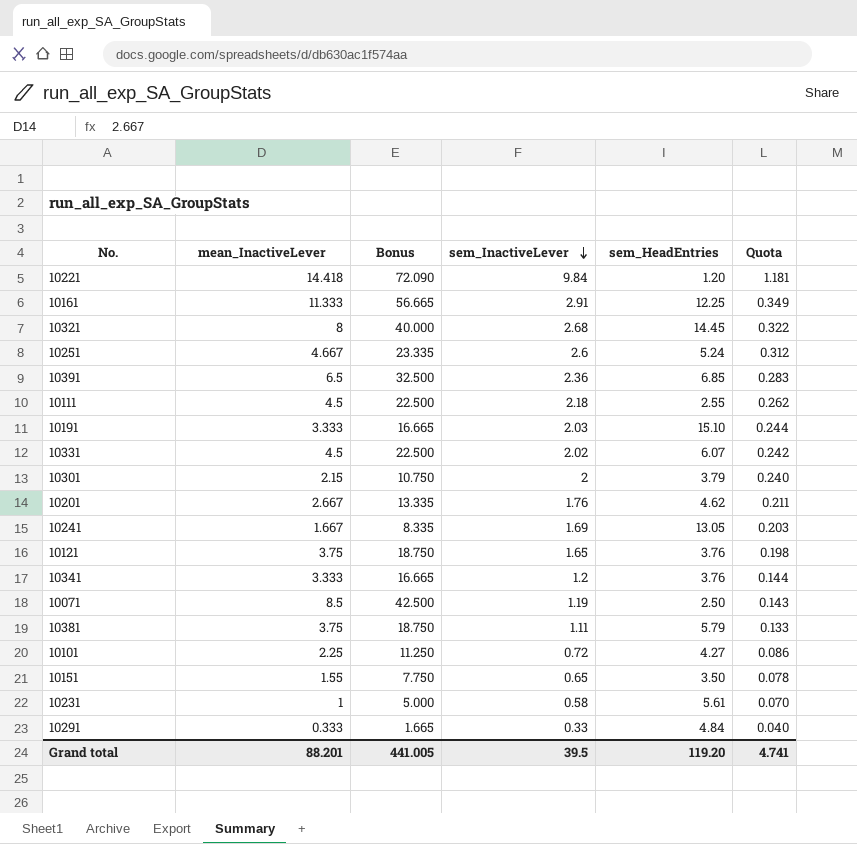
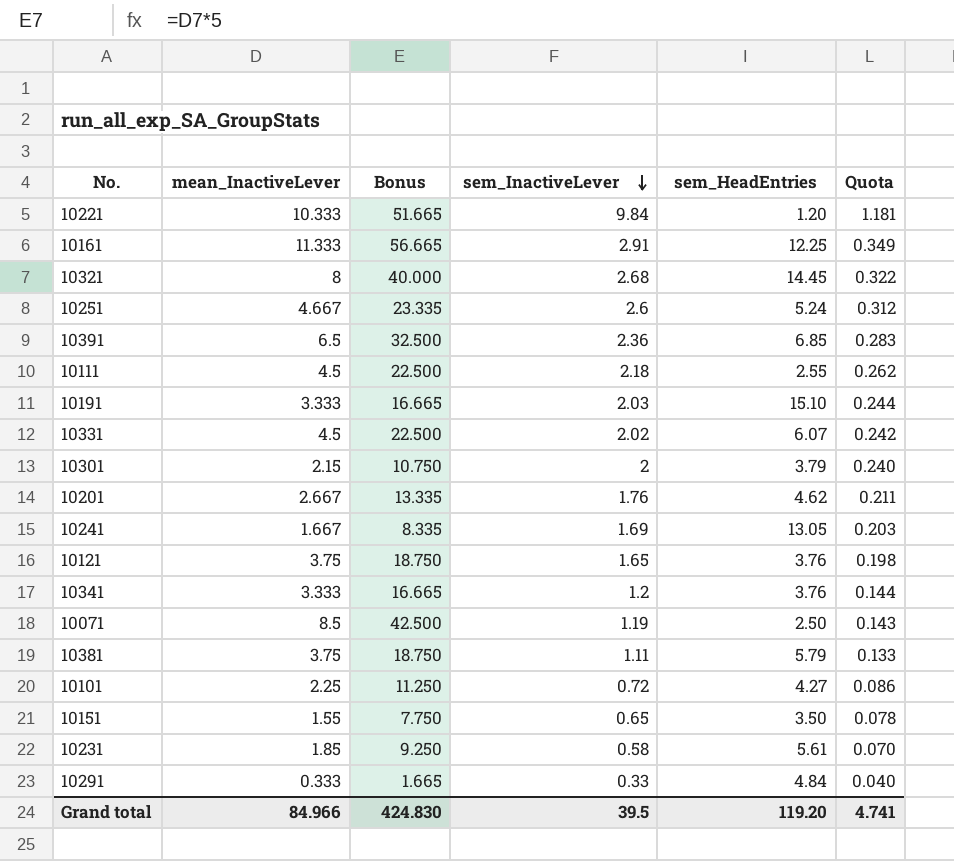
10221 | mean_InactiveLever: 14.418 -> 10.333
10221 | Bonus: 72.090 -> 51.665
10231 | mean_InactiveLever: 1 -> 1.85
10231 | Bonus: 5.000 -> 9.250
Grand total | mean_InactiveLever: 88.201 -> 84.966
Grand total | Bonus: 441.005 -> 424.830

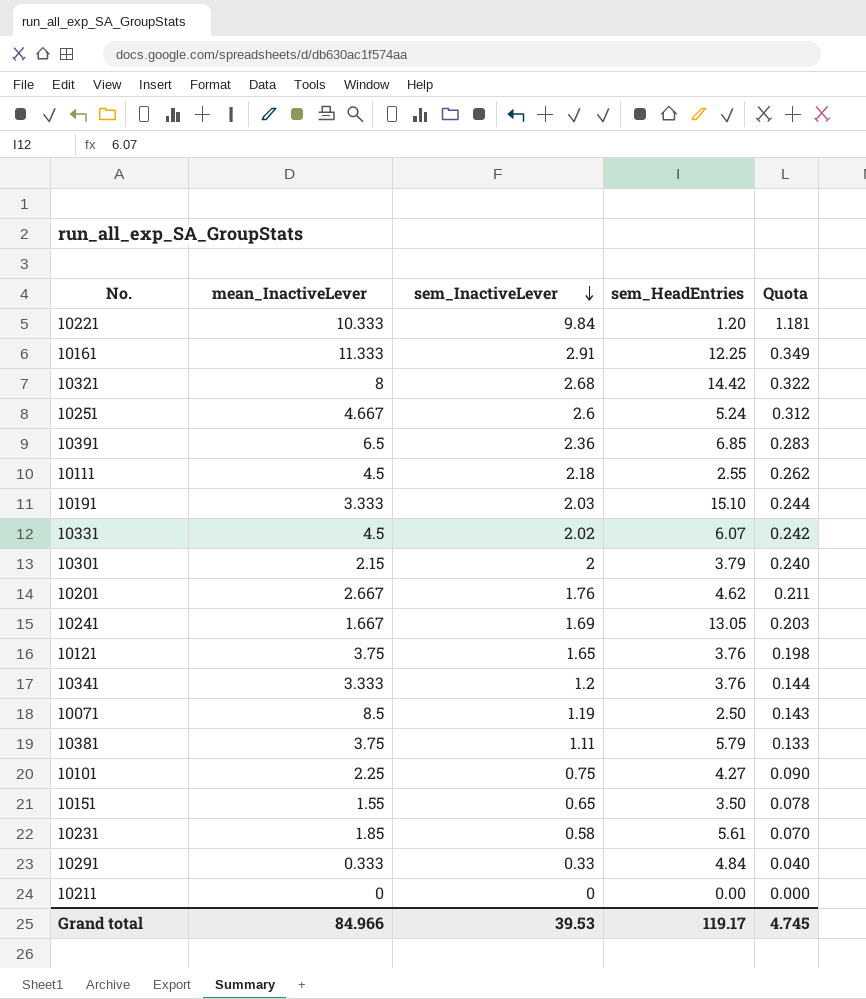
column Bonus | formula: [mean_InactiveLever] * 5 -> none
10321 | sem_HeadEntries: 14.45 -> 14.42
10101 | sem_InactiveLever: 0.72 -> 0.75
10101 | Quota: 0.086 -> 0.090
row 10211: none -> 0 | 0 | 0.00 | 0.000
Grand total | sem_InactiveLever: 39.5 -> 39.53
Grand total | sem_HeadEntries: 119.20 -> 119.17
Grand total | Quota: 4.741 -> 4.745

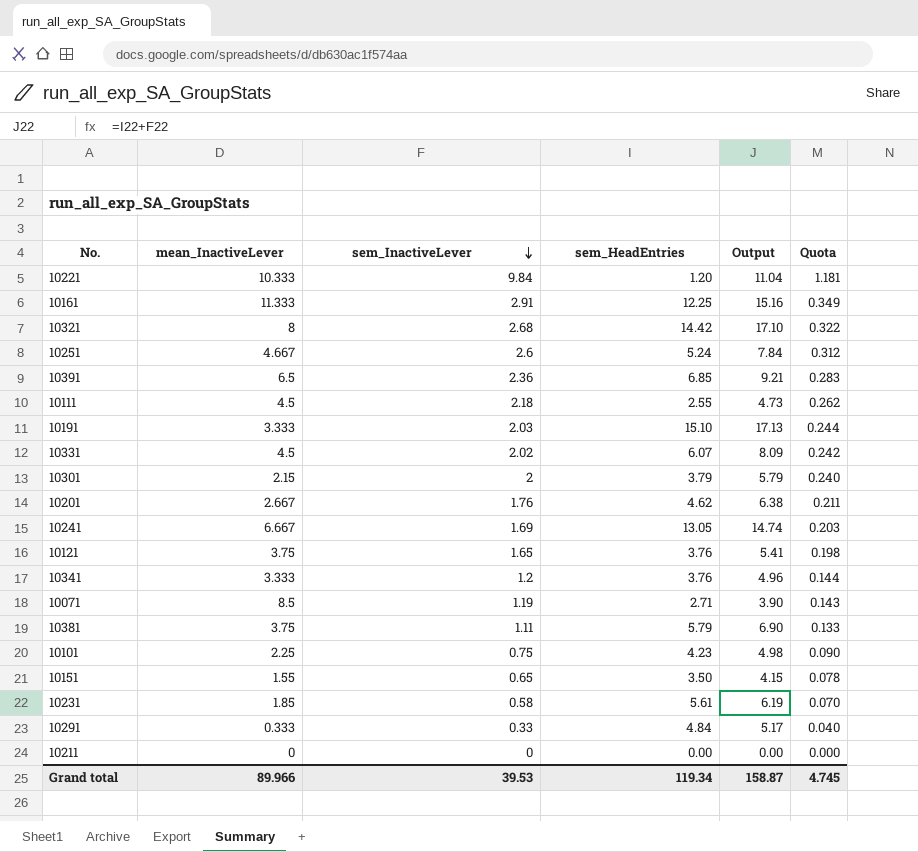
column Output | formula: none -> [sem_InactiveLever] + [sem_HeadEntries]
10241 | mean_InactiveLever: 1.667 -> 6.667
10071 | sem_HeadEntries: 2.50 -> 2.71
10101 | sem_HeadEntries: 4.27 -> 4.23
Grand total | mean_InactiveLever: 84.966 -> 89.966
Grand total | sem_HeadEntries: 119.17 -> 119.34

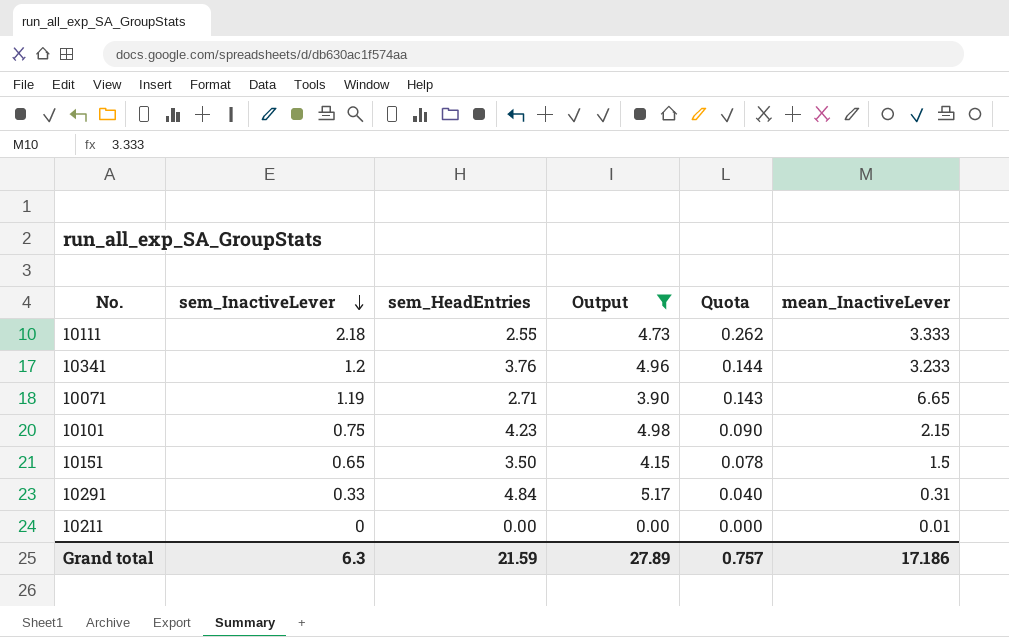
filter: none -> Output <= 5.17
column mean_InactiveLever | position: 2 -> 6
10111 | mean_InactiveLever: 4.5 -> 3.333
10341 | mean_InactiveLever: 3.333 -> 3.233
10071 | mean_InactiveLever: 8.5 -> 6.65
10101 | mean_InactiveLever: 2.25 -> 2.15
10151 | mean_InactiveLever: 1.55 -> 1.5
10291 | mean_InactiveLever: 0.333 -> 0.31
10211 | mean_InactiveLever: 0 -> 0.01
Grand total | sem_InactiveLever: 39.53 -> 6.3
Grand total | sem_HeadEntries: 119.34 -> 21.59
Grand total | Output: 158.87 -> 27.89
Grand total | Quota: 4.745 -> 0.757
Grand total | mean_InactiveLever: 89.966 -> 17.186

